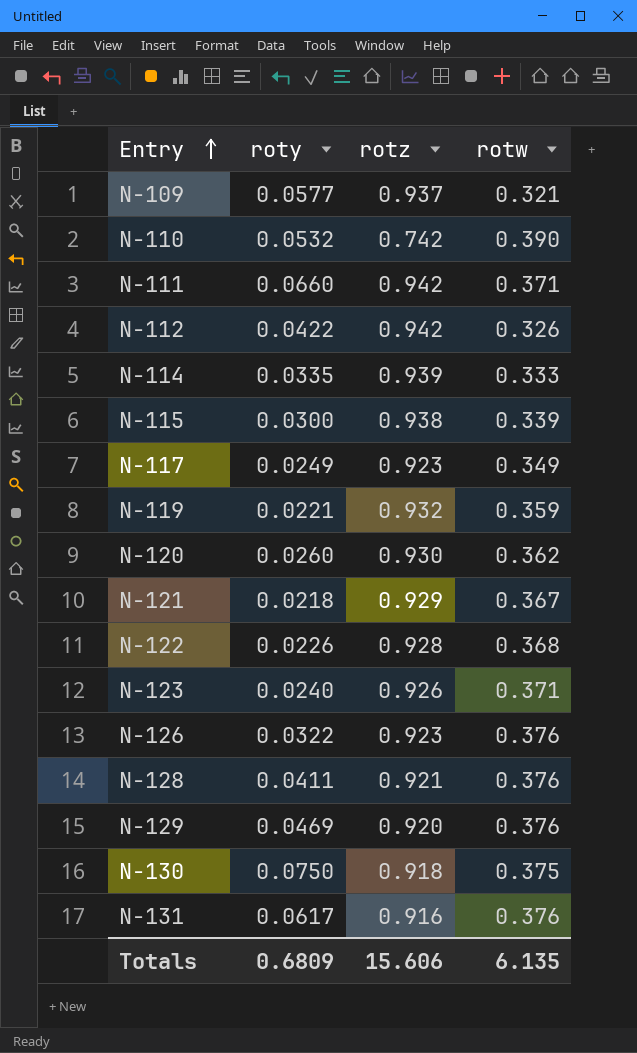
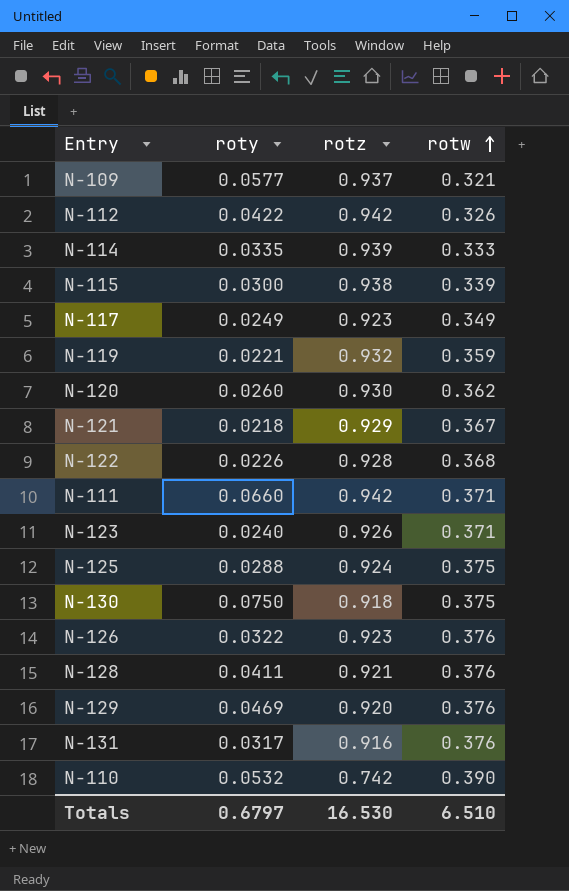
row order: Entry ascending -> rotw ascending
row N-125: none -> 0.0288 | 0.924 | 0.375
N-131 | roty: 0.0617 -> 0.0317
Totals | roty: 0.6809 -> 0.6797
Totals | rotz: 15.606 -> 16.530
Totals | rotw: 6.135 -> 6.510

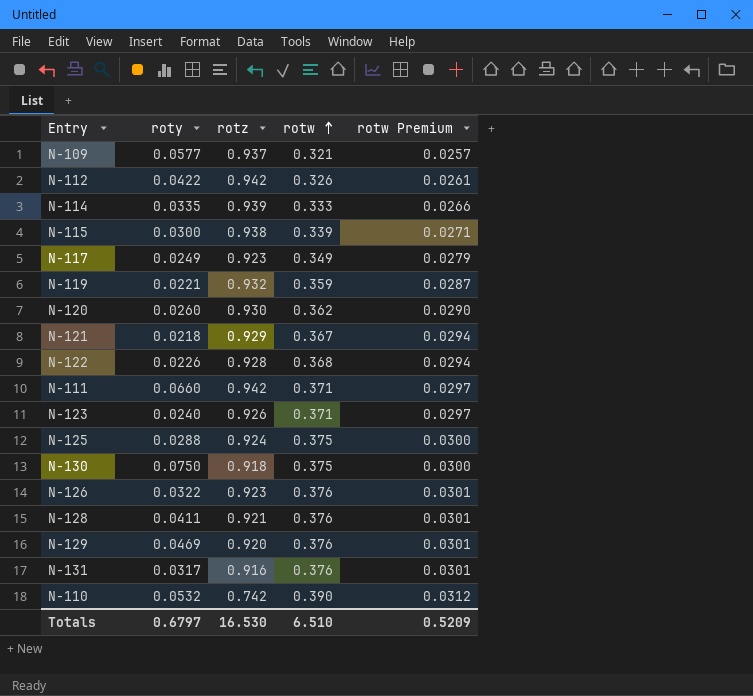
column rotw Premium | formula: none -> [rotw] * 0.08

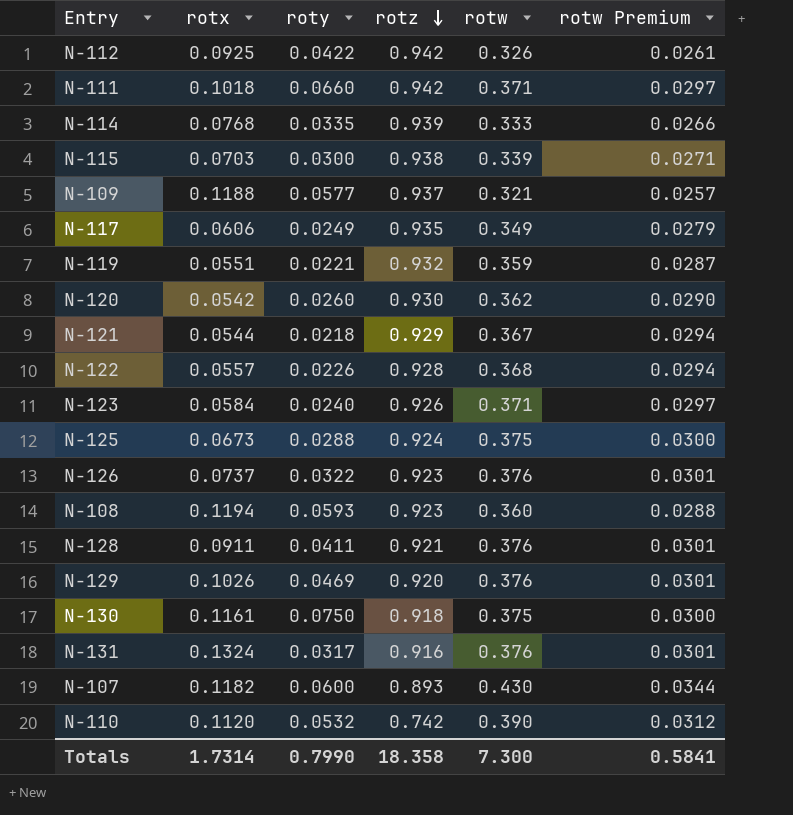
row order: rotw ascending -> rotz descending
column rotx | position: none -> 2
N-117 | rotz: 0.923 -> 0.935
row N-108: none -> 0.1194 | 0.0593 | 0.923 | 0.360 | 0.0288
row N-107: none -> 0.1182 | 0.0600 | 0.893 | 0.430 | 0.0344
Totals | roty: 0.6797 -> 0.7990
Totals | rotz: 16.530 -> 18.358
Totals | rotw: 6.510 -> 7.300
Totals | rotw Premium: 0.5209 -> 0.5841

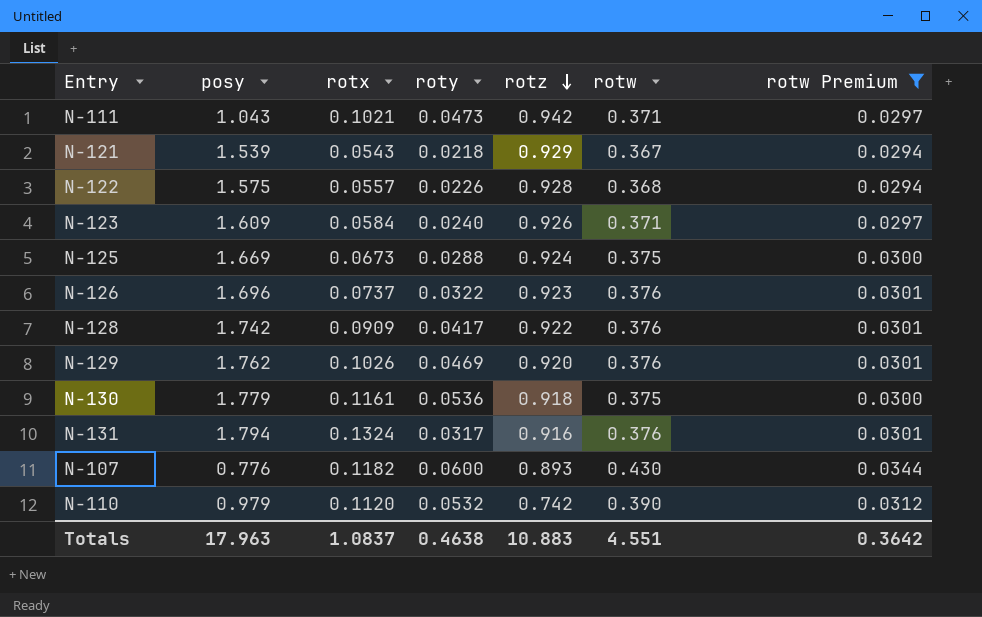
filter: none -> rotw Premium >= 0.0294
column posy | position: none -> 2
N-111 | rotx: 0.1018 -> 0.1021
N-111 | roty: 0.0660 -> 0.0473
N-121 | rotx: 0.0544 -> 0.0543
N-128 | rotx: 0.0911 -> 0.0909
N-128 | roty: 0.0411 -> 0.0417
N-128 | rotz: 0.921 -> 0.922
N-130 | roty: 0.0750 -> 0.0536
Totals | rotx: 1.7314 -> 1.0837
Totals | roty: 0.7990 -> 0.4638
Totals | rotz: 18.358 -> 10.883
Totals | rotw: 7.300 -> 4.551
Totals | rotw Premium: 0.5841 -> 0.3642

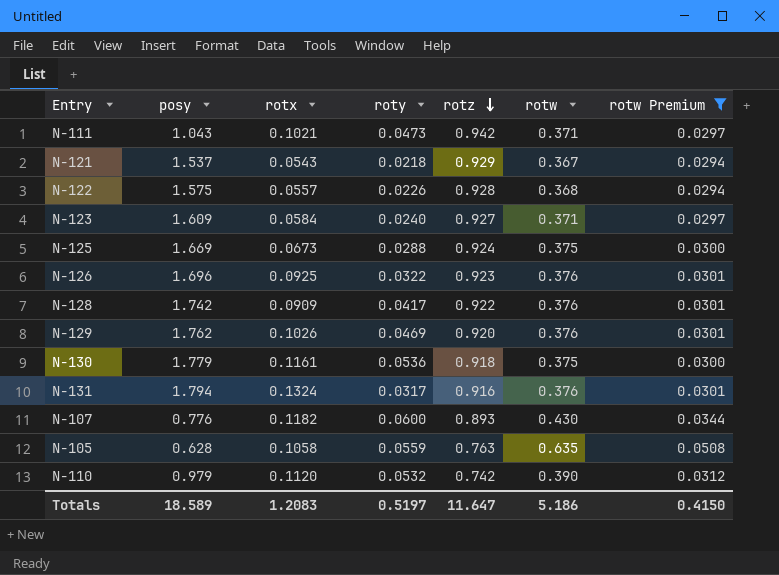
N-121 | posy: 1.539 -> 1.537
N-123 | rotz: 0.926 -> 0.927
N-126 | rotx: 0.0737 -> 0.0925
row N-105: none -> 0.628 | 0.1058 | 0.0559 | 0.763 | 0.635 | 0.0508
Totals | posy: 17.963 -> 18.589
Totals | rotx: 1.0837 -> 1.2083
Totals | roty: 0.4638 -> 0.5197
Totals | rotz: 10.883 -> 11.647
Totals | rotw: 4.551 -> 5.186
Totals | rotw Premium: 0.3642 -> 0.4150

